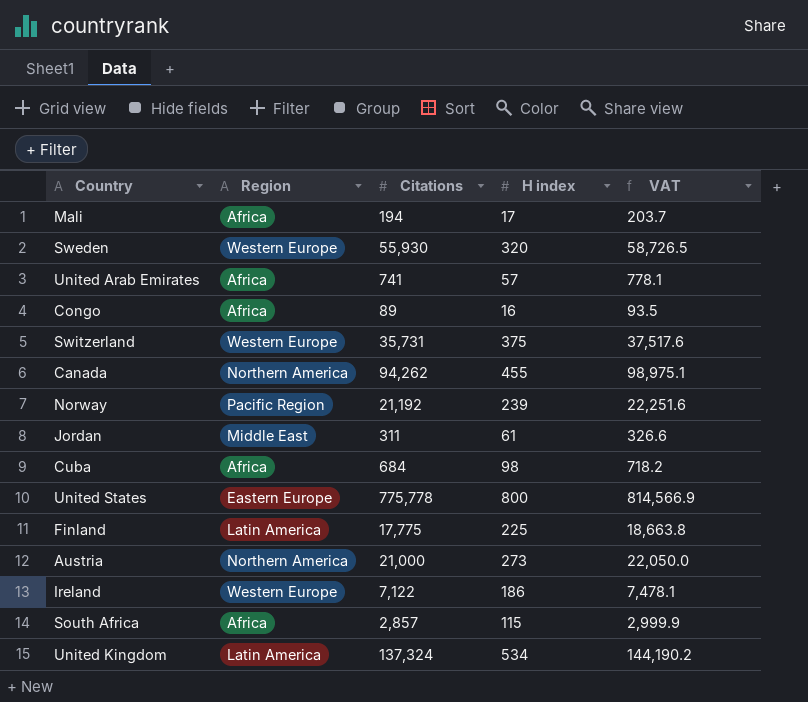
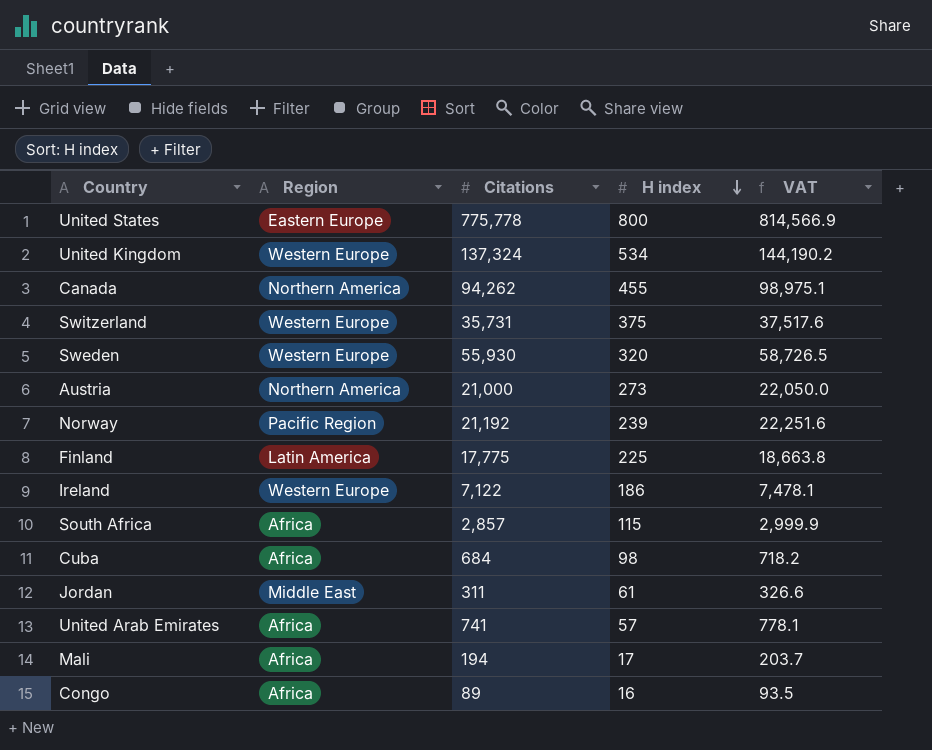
row order: none -> H index descending
United Kingdom | Region: Latin America -> Western Europe

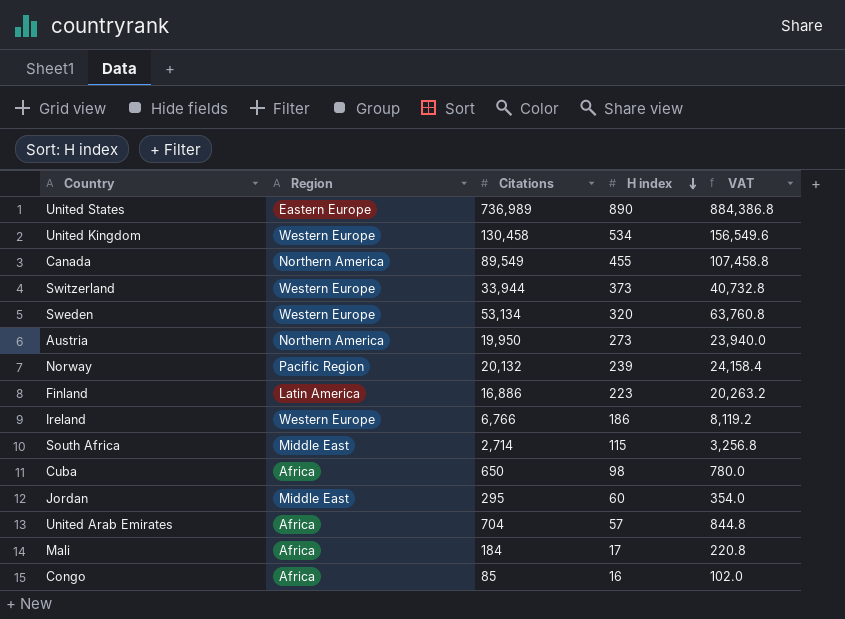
column VAT | formula: [Citations] * 1.05 -> [Citations] * 1.2
United States | Citations: 775,778 -> 736,989
United States | H index: 800 -> 890
United Kingdom | Citations: 137,324 -> 130,458
Canada | Citations: 94,262 -> 89,549
Switzerland | Citations: 35,731 -> 33,944
Switzerland | H index: 375 -> 373
Sweden | Citations: 55,930 -> 53,134
Austria | Citations: 21,000 -> 19,950
Norway | Citations: 21,192 -> 20,132
Finland | Citations: 17,775 -> 16,886
Finland | H index: 225 -> 223
Ireland | Citations: 7,122 -> 6,766
South Africa | Region: Africa -> Middle East
South Africa | Citations: 2,857 -> 2,714
Cuba | Citations: 684 -> 650
Jordan | Citations: 311 -> 295
Jordan | H index: 61 -> 60
United Arab Emirates | Citations: 741 -> 704
Mali | Citations: 194 -> 184
Congo | Citations: 89 -> 85

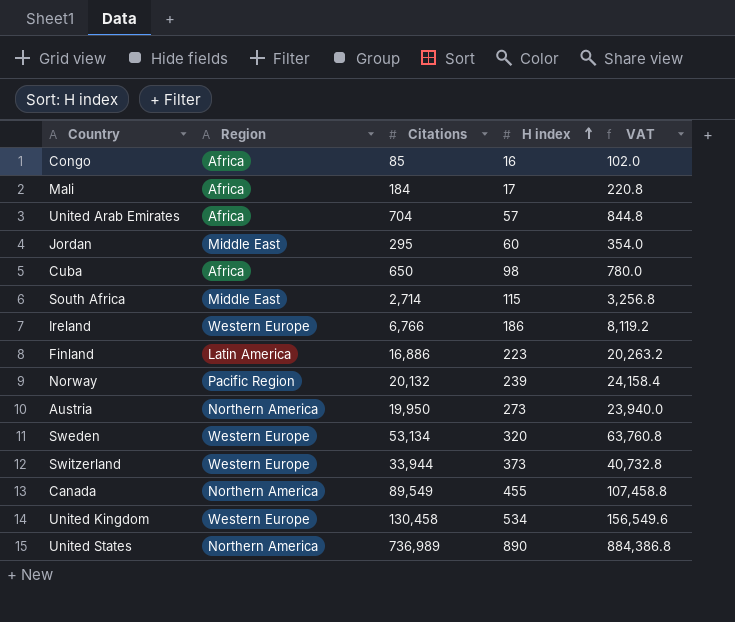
row order: H index descending -> H index ascending
United States | Region: Eastern Europe -> Northern America

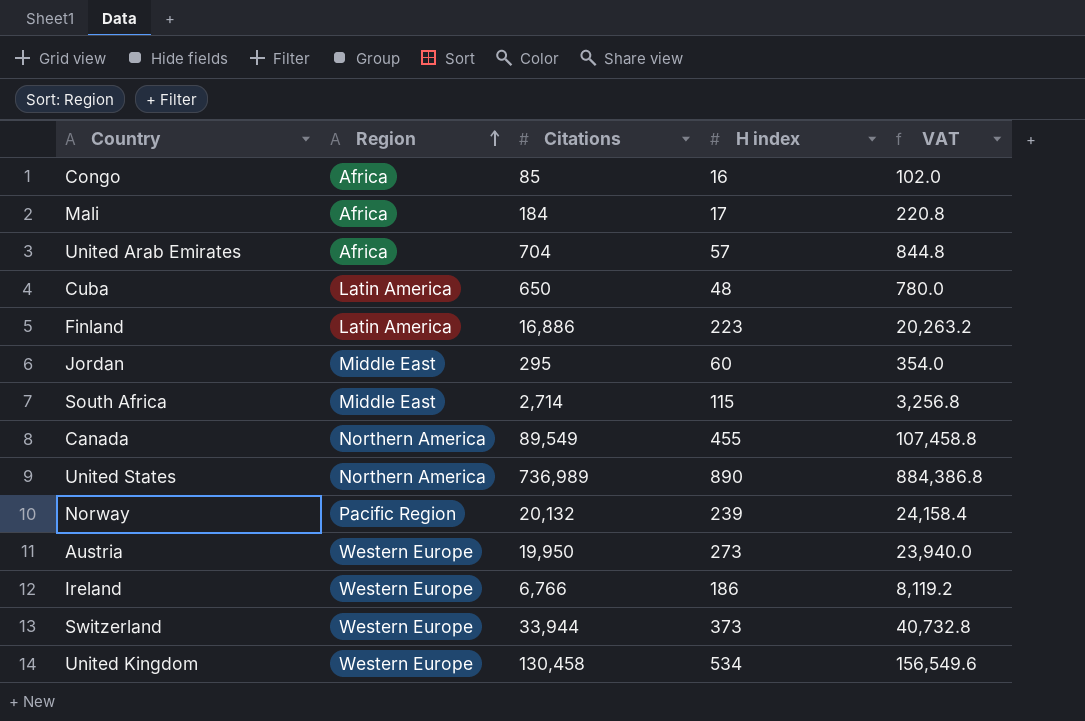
row order: H index ascending -> Region ascending
row Sweden: Western Europe | 53,134 | 320 | 63,760.8 -> none
Cuba | Region: Africa -> Latin America
Cuba | H index: 98 -> 48
Austria | Region: Northern America -> Western Europe

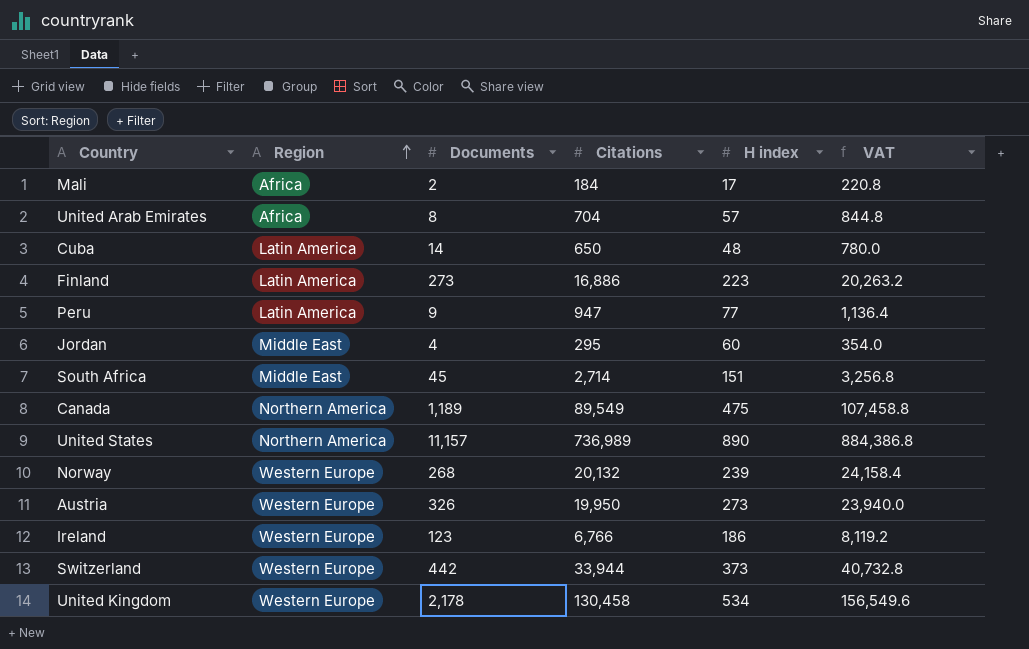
column Documents | position: none -> 3
row Congo: Africa | 85 | 16 | 102.0 -> none
row Peru: none -> Latin America | 9 | 947 | 77 | 1,136.4
South Africa | H index: 115 -> 151
Canada | H index: 455 -> 475
Norway | Region: Pacific Region -> Western Europe

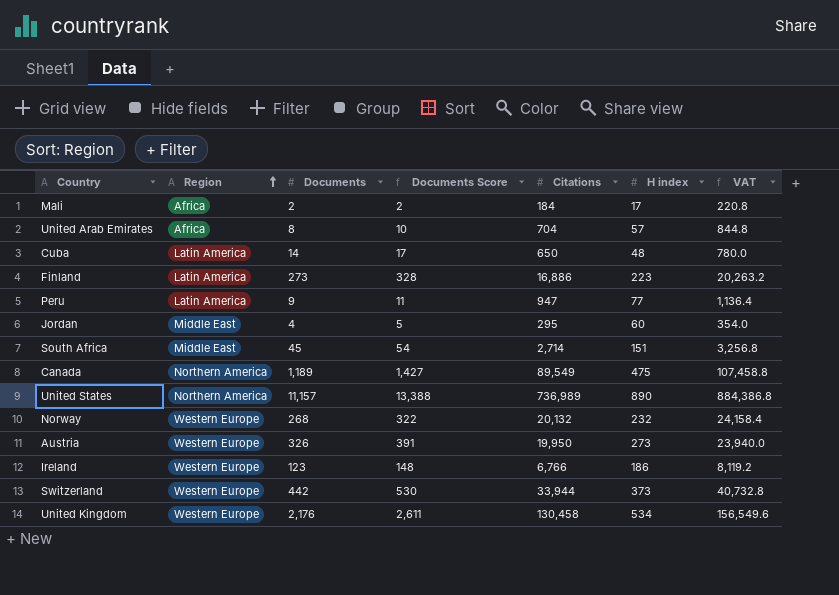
column Documents Score | formula: none -> [Documents] * 1.2
Norway | H index: 239 -> 232
United Kingdom | Documents: 2,178 -> 2,176

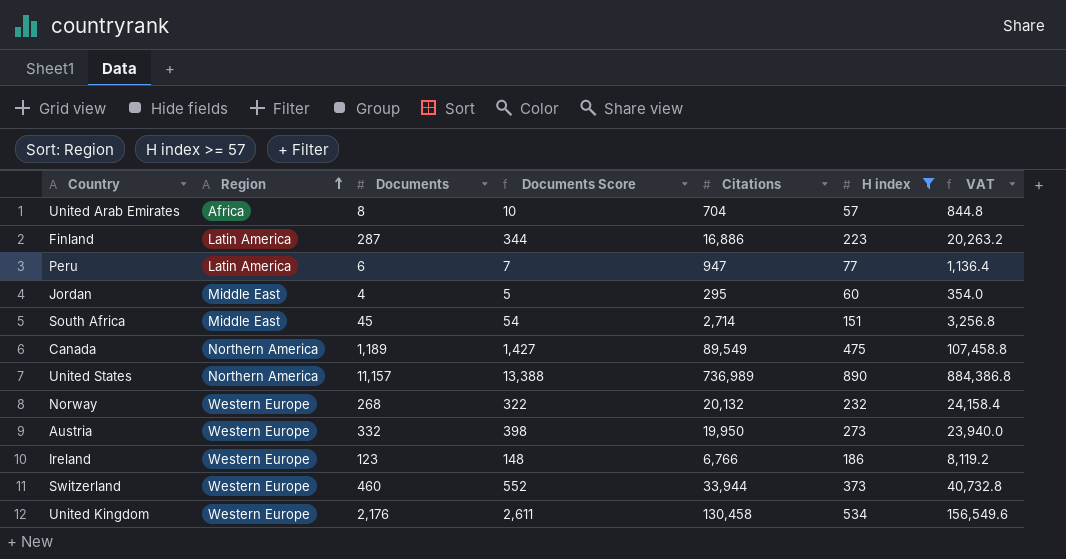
filter: none -> H index >= 57
Finland | Documents: 273 -> 287
Finland | Documents Score: 328 -> 344
Peru | Documents: 9 -> 6
Peru | Documents Score: 11 -> 7
Austria | Documents: 326 -> 332
Austria | Documents Score: 391 -> 398
Switzerland | Documents: 442 -> 460
Switzerland | Documents Score: 530 -> 552

